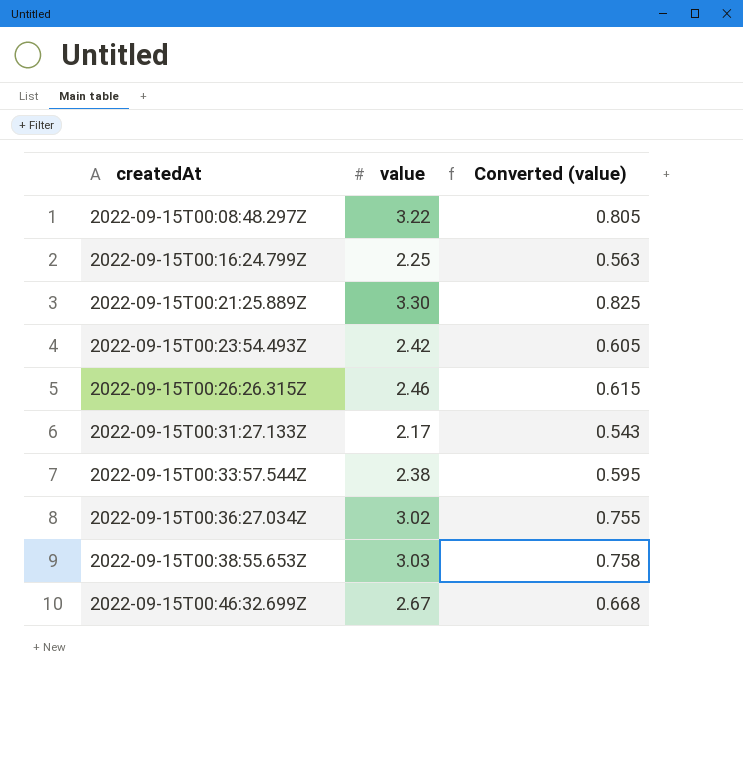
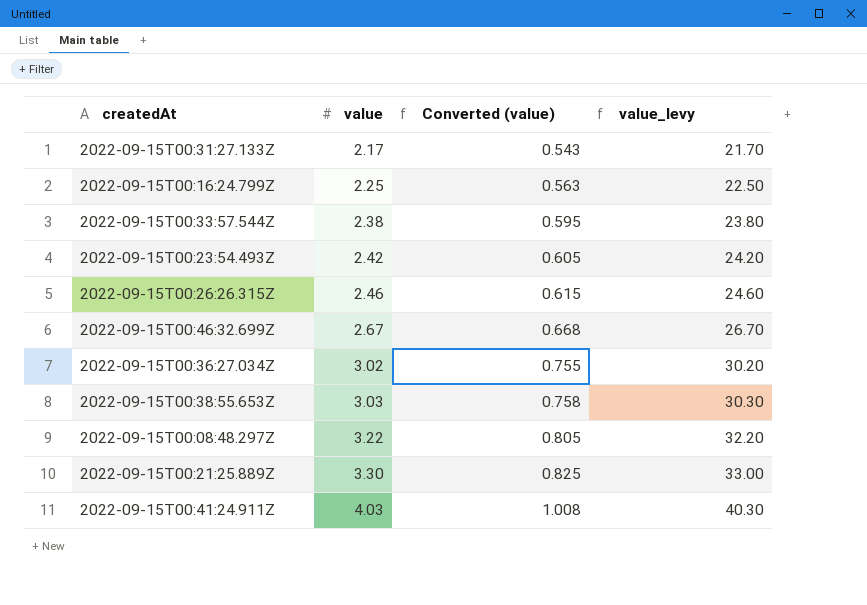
row order: createdAt ascending -> value ascending
column value_levy | formula: none -> [value] * 10
row 2022-09-15T00:41:24.911Z: none -> 4.03 | 1.008 | 40.30

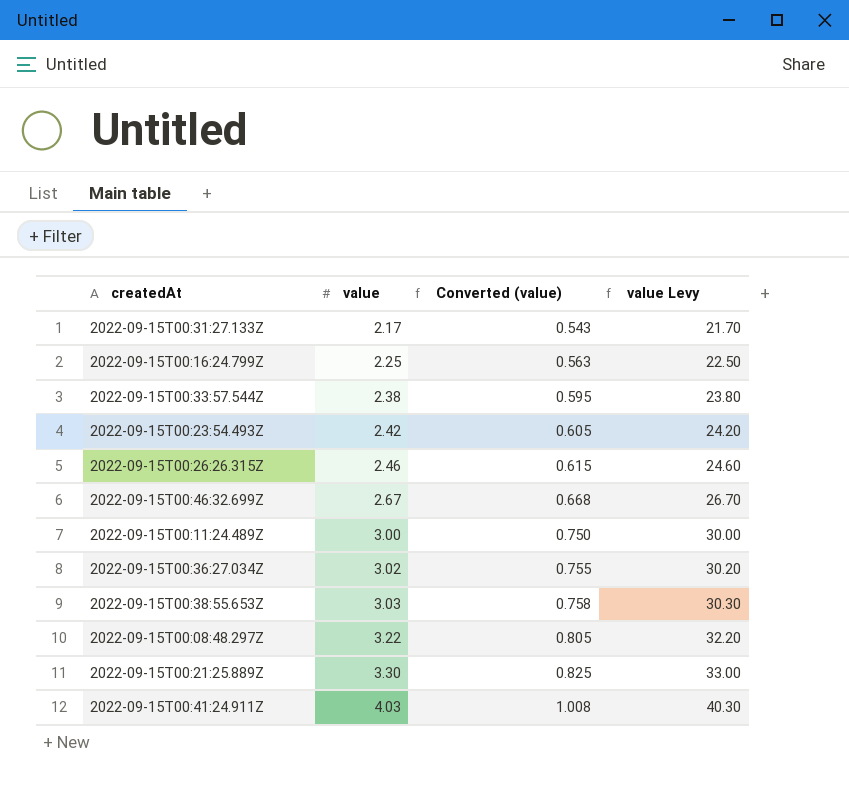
column name: value_levy -> value Levy
row 2022-09-15T00:11:24.489Z: none -> 3.00 | 0.750 | 30.00

